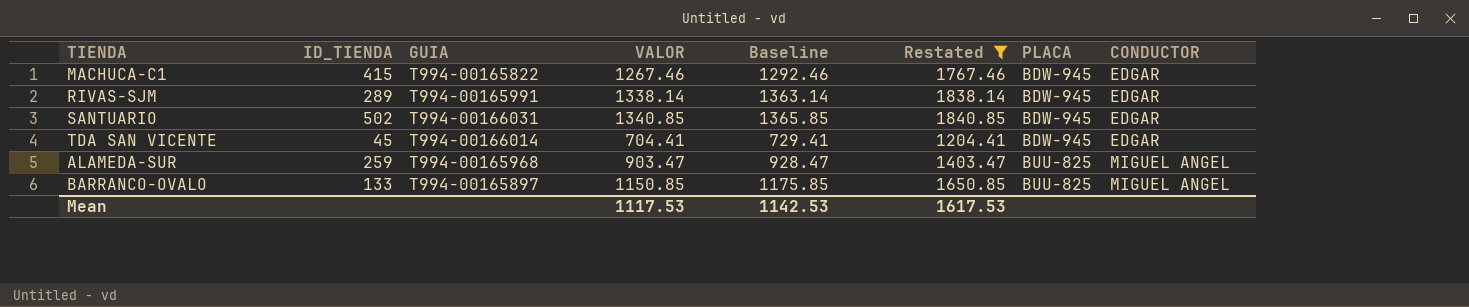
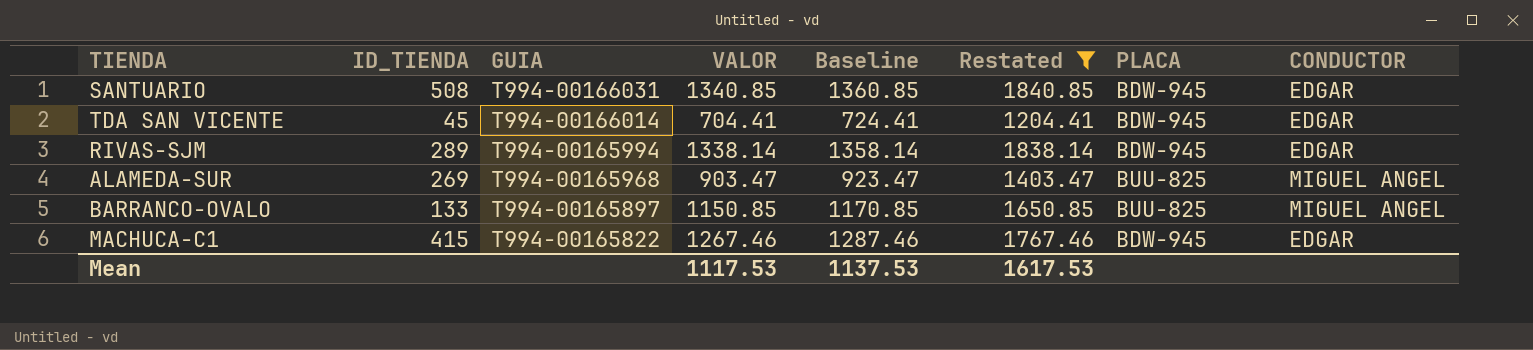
row order: PLACA ascending -> GUIA descending
column Baseline | formula: [VALOR] + 25 -> [VALOR] + 20
SANTUARIO | ID_TIENDA: 502 -> 508
RIVAS-SJM | GUIA: T994-00165991 -> T994-00165994
ALAMEDA-SUR | ID_TIENDA: 259 -> 269
Mean | Baseline: 1142.53 -> 1137.53

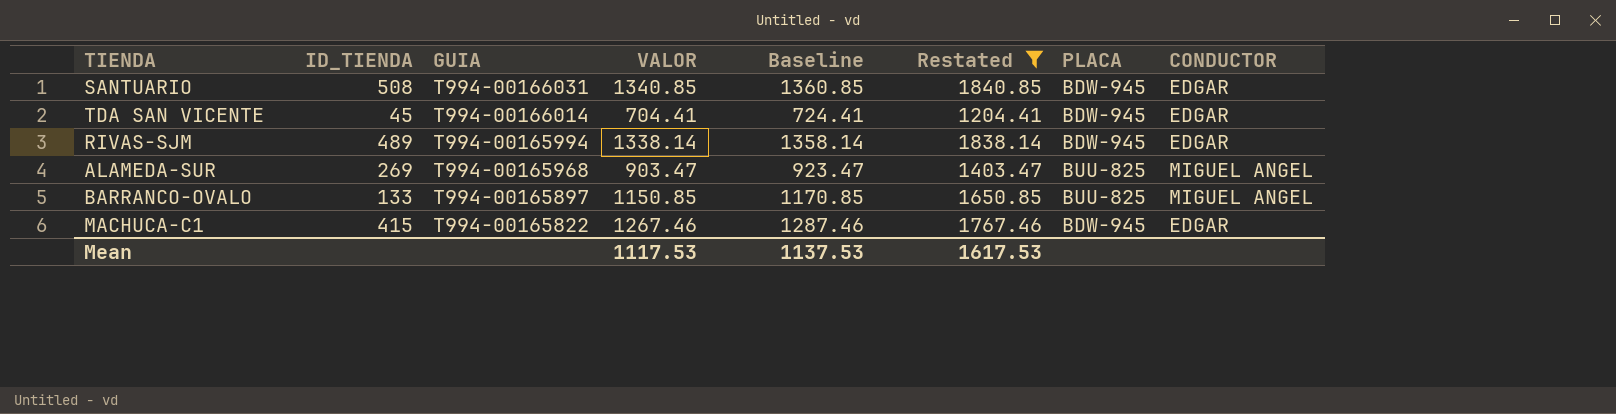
RIVAS-SJM | ID_TIENDA: 289 -> 489

